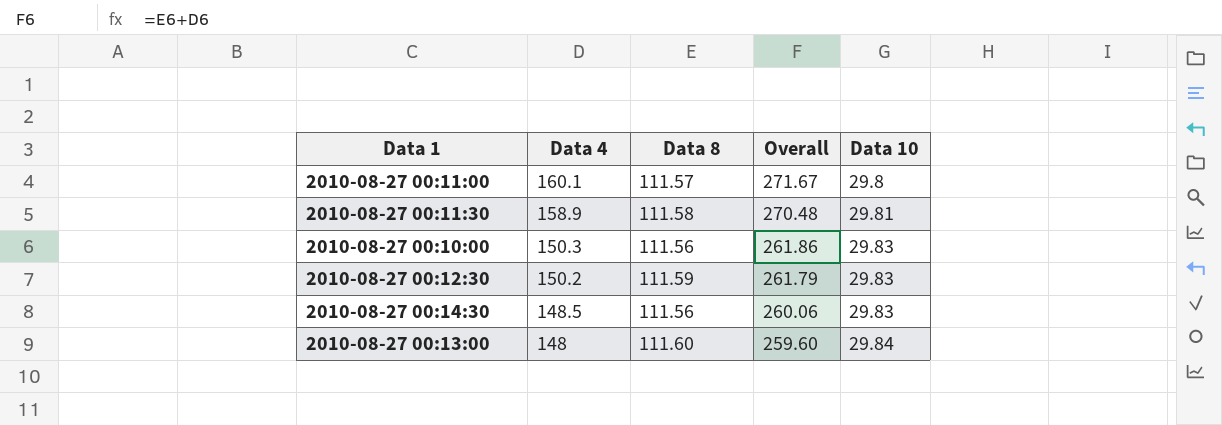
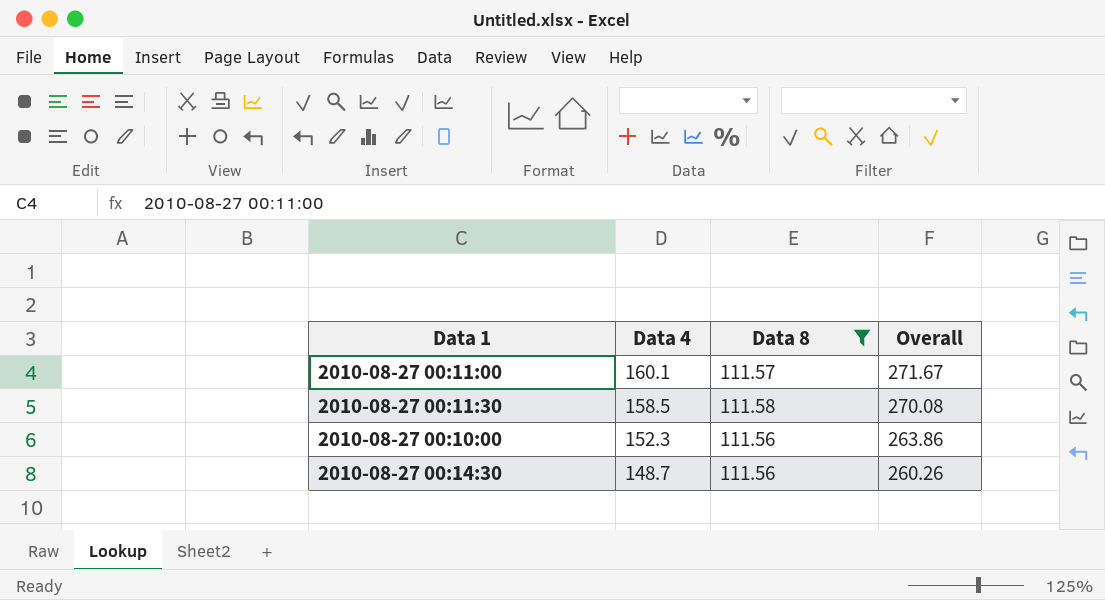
filter: none -> Data 8 <= 111.58
column Data 10 | position: 5 -> none
2010-08-27 00:11:30 | Data 4: 158.9 -> 158.5
2010-08-27 00:11:30 | Overall: 270.48 -> 270.08
2010-08-27 00:10:00 | Data 4: 150.3 -> 152.3
2010-08-27 00:10:00 | Overall: 261.86 -> 263.86
2010-08-27 00:14:30 | Data 4: 148.5 -> 148.7
2010-08-27 00:14:30 | Overall: 260.06 -> 260.26

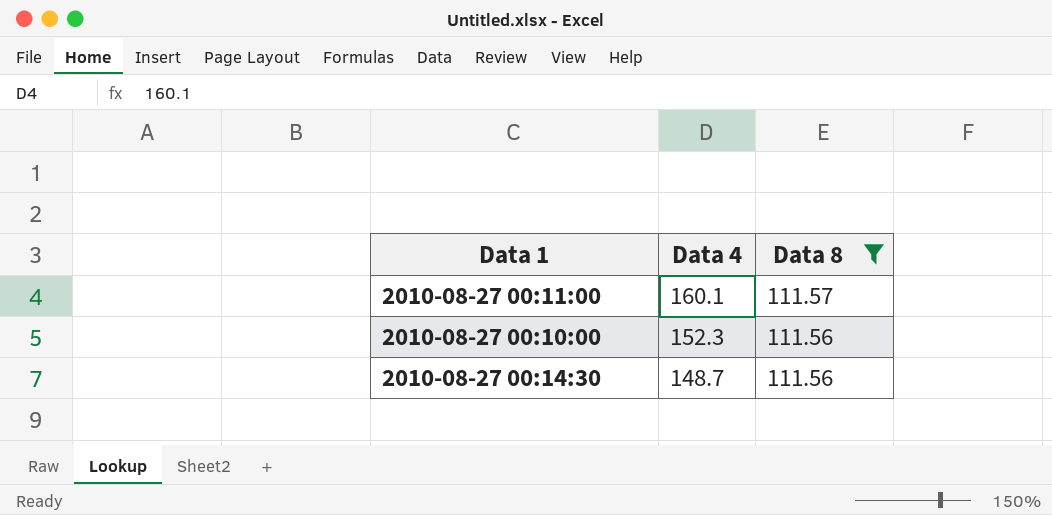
column Overall | formula: [Data 4] + [Data 8] -> none
row 2010-08-27 00:11:30: 158.5 | 111.58 | 270.08 -> none

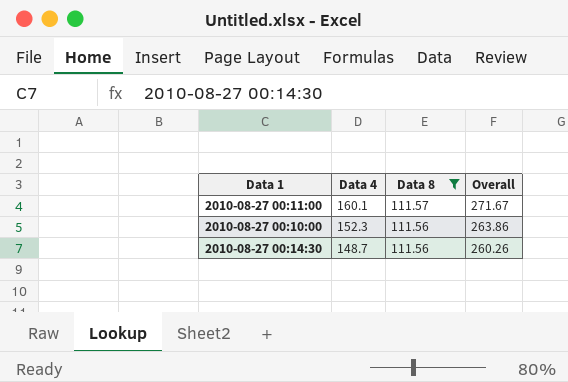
column Overall | formula: none -> [Data 4] + [Data 8]

